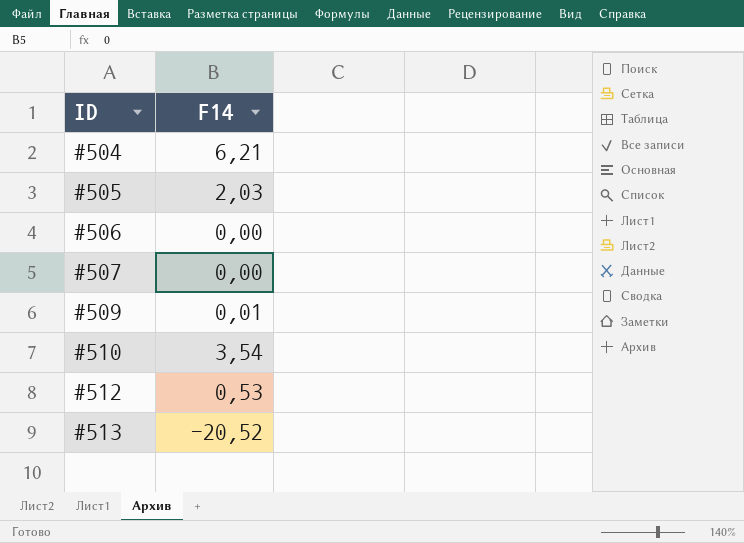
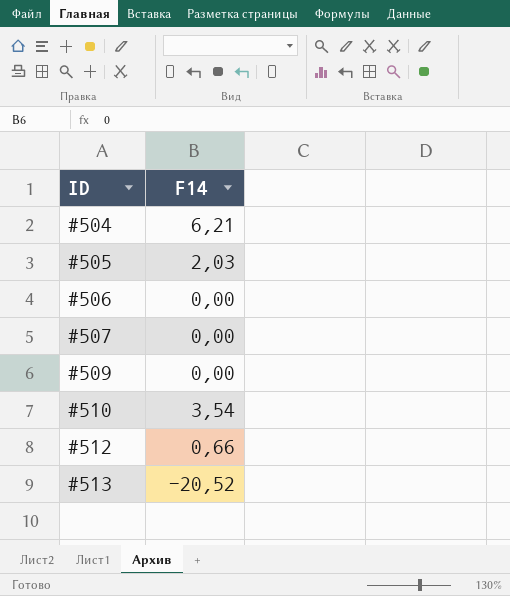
#509 | F14: 0,01 -> 0,00
#512 | F14: 0,53 -> 0,66

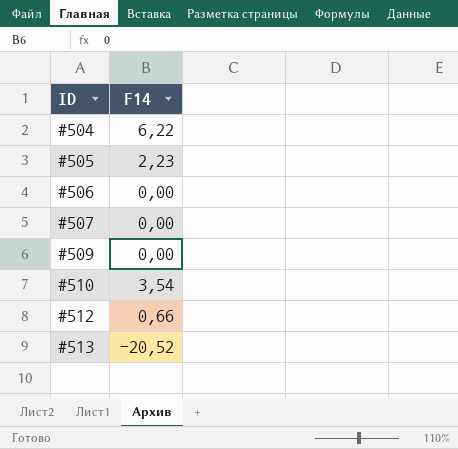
#504 | F14: 6,21 -> 6,22
#505 | F14: 2,03 -> 2,23

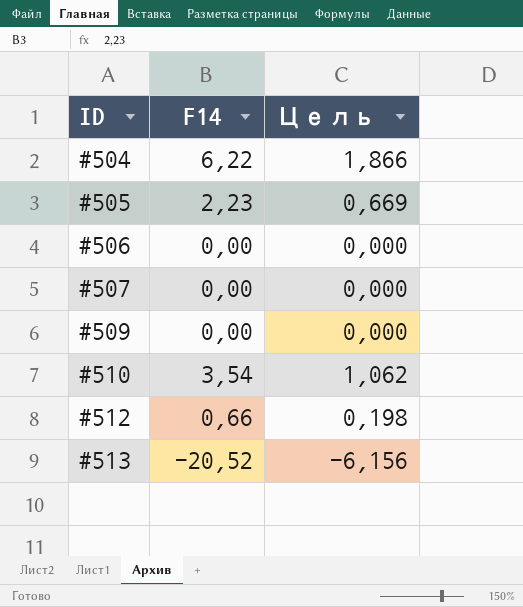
column Цель | formula: none -> [F14] * 0,3

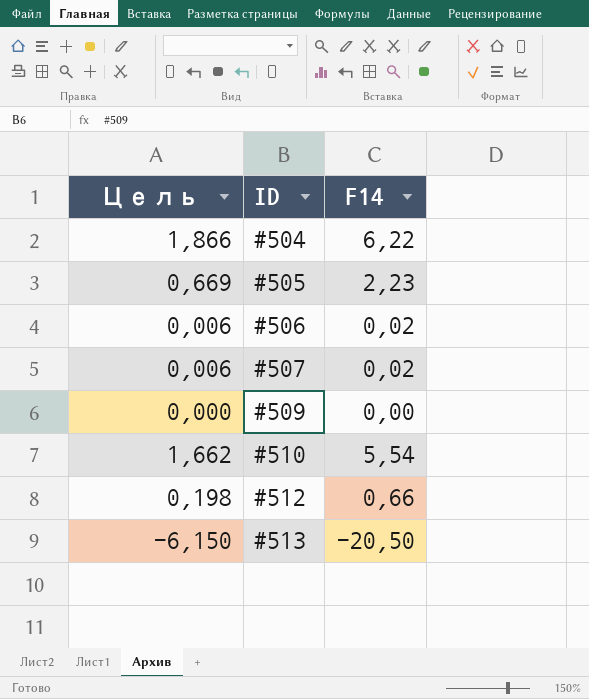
column Цель | position: 3 -> 1
#506 | Цель: 0,000 -> 0,006
#506 | F14: 0,00 -> 0,02
#507 | Цель: 0,000 -> 0,006
#507 | F14: 0,00 -> 0,02
#510 | Цель: 1,062 -> 1,662
#510 | F14: 3,54 -> 5,54
#513 | Цель: -6,156 -> -6,150
#513 | F14: -20,52 -> -20,50

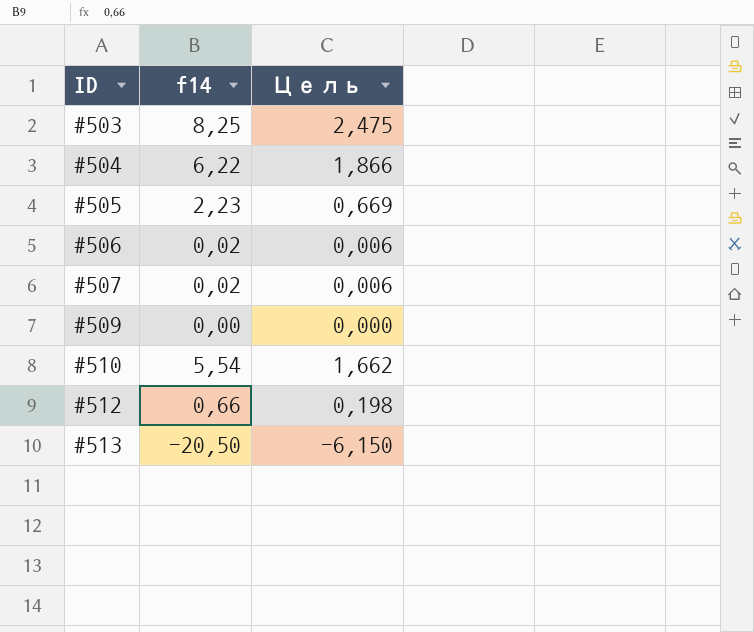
column name: F14 -> f14
column Цель | position: 1 -> 3
row #503: none -> 8,25 | 2,475

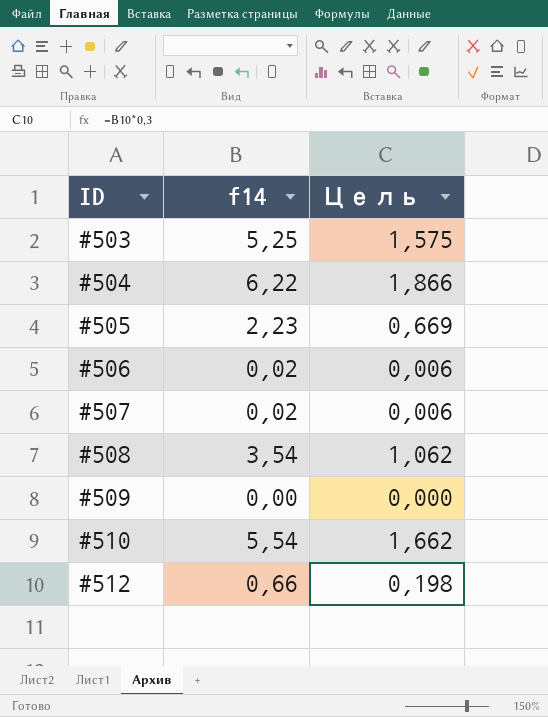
row #513: -20,50 | -6,150 -> none
#503 | f14: 8,25 -> 5,25
#503 | Цель: 2,475 -> 1,575
row #508: none -> 3,54 | 1,062

